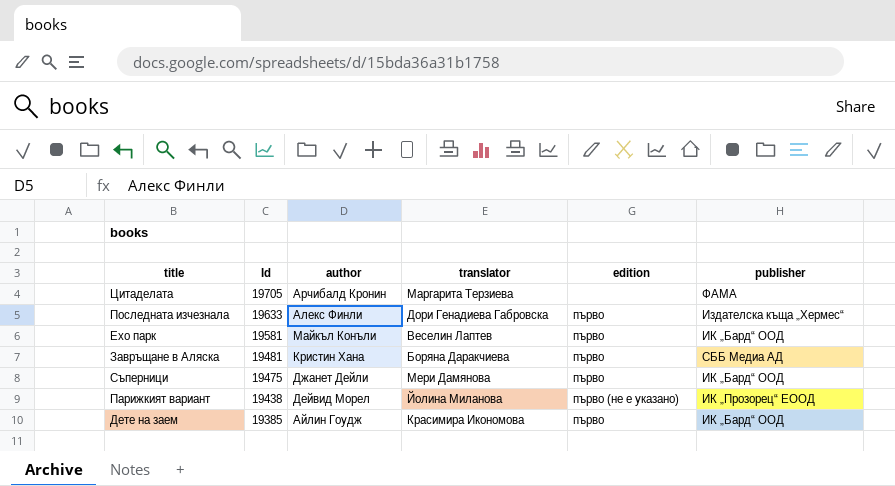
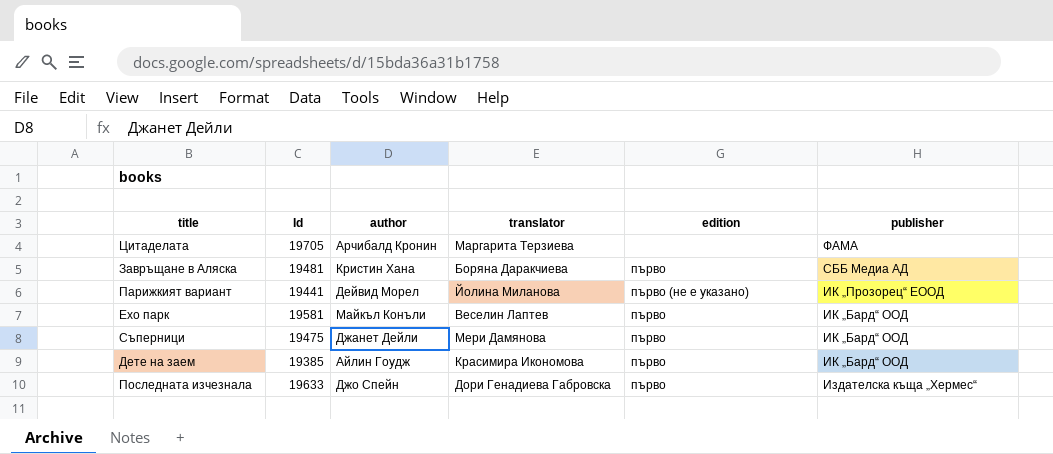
row order: Id descending -> publisher descending
Парижкият вариант | Id: 19438 -> 19441
Последната изчезнала | author: Алекс Финли -> Джо Спейн

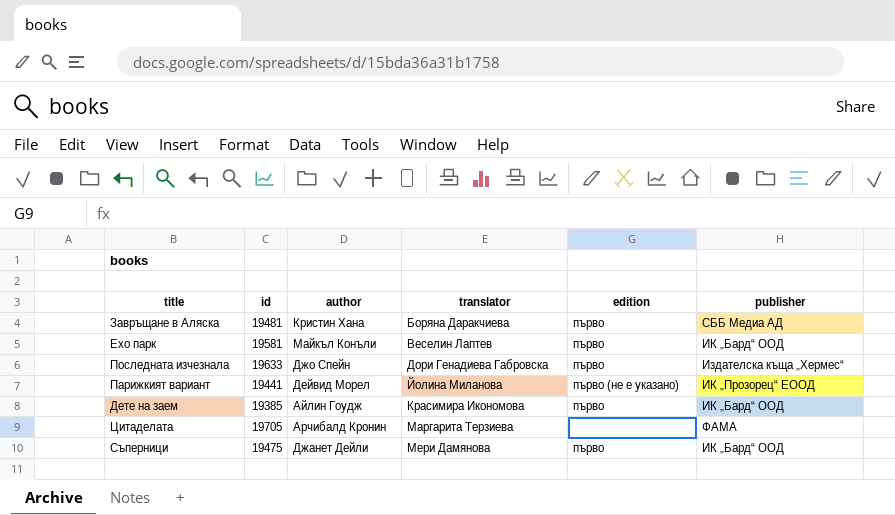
row order: publisher descending -> translator ascending
column name: Id -> id

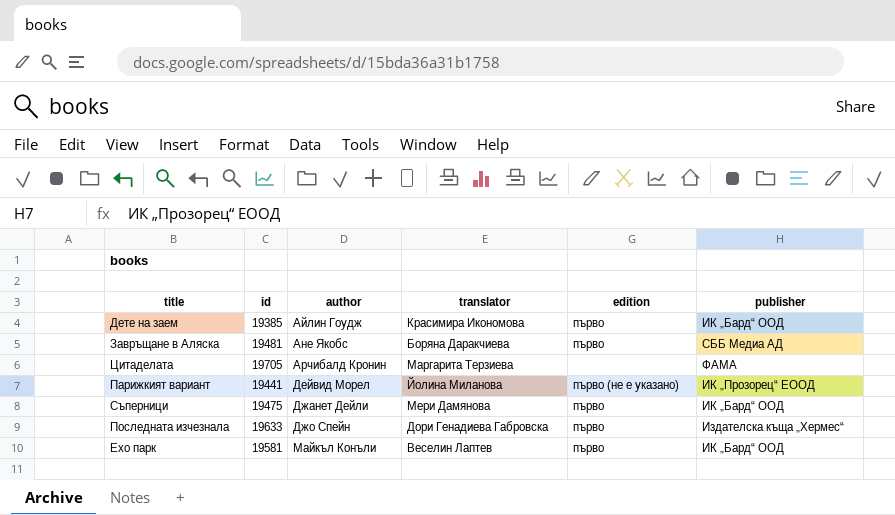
row order: translator ascending -> author ascending
Завръщане в Аляска | author: Кристин Хана -> Ане Якобс

